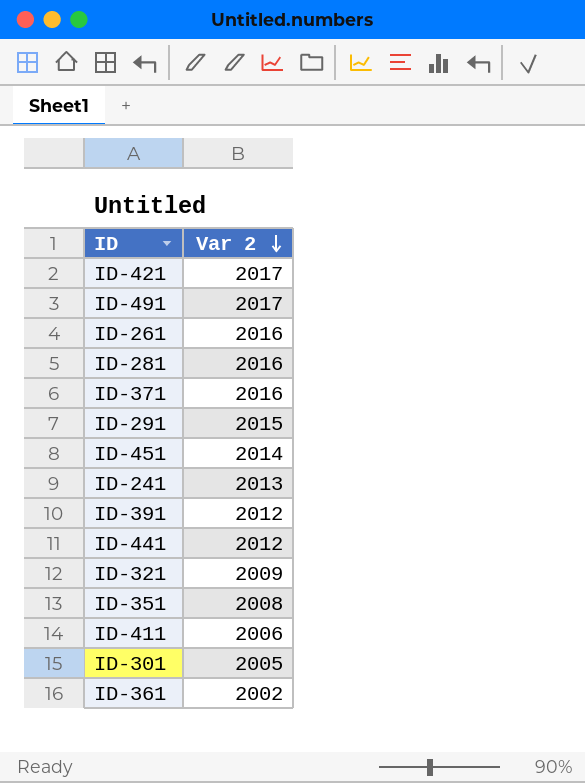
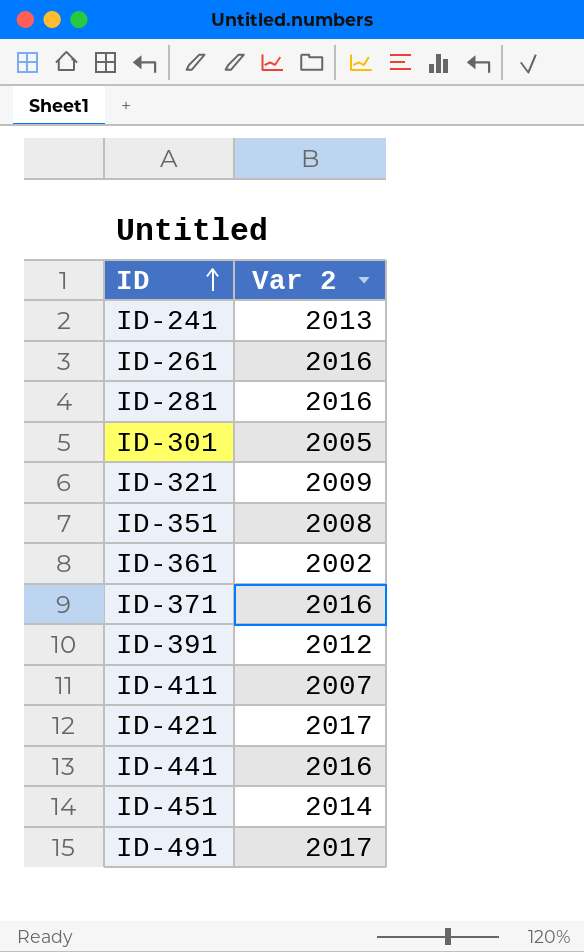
row order: Var 2 descending -> ID ascending
row ID-291: 2015 -> none
ID-411 | Var 2: 2006 -> 2007
ID-441 | Var 2: 2012 -> 2016

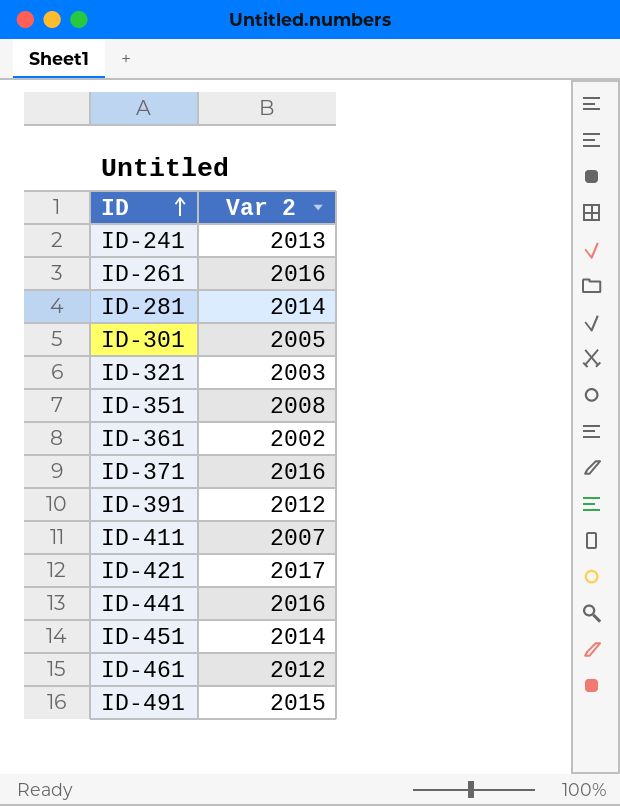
ID-281 | Var 2: 2016 -> 2014
ID-321 | Var 2: 2009 -> 2003
row ID-461: none -> 2012
ID-491 | Var 2: 2017 -> 2015

